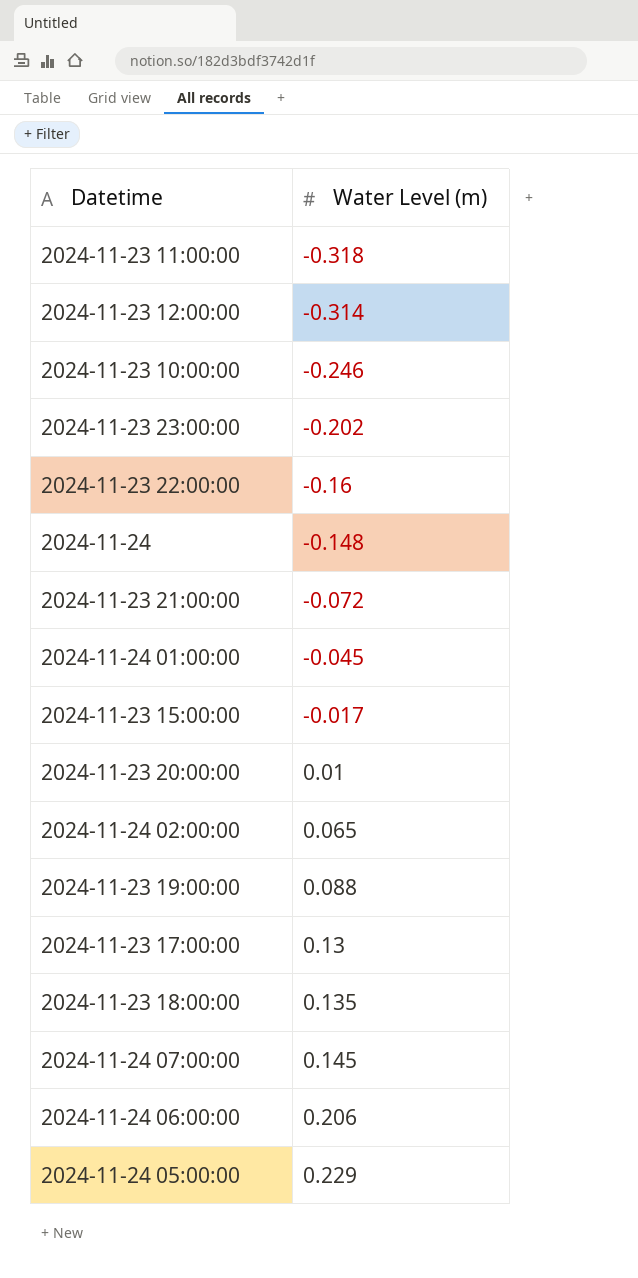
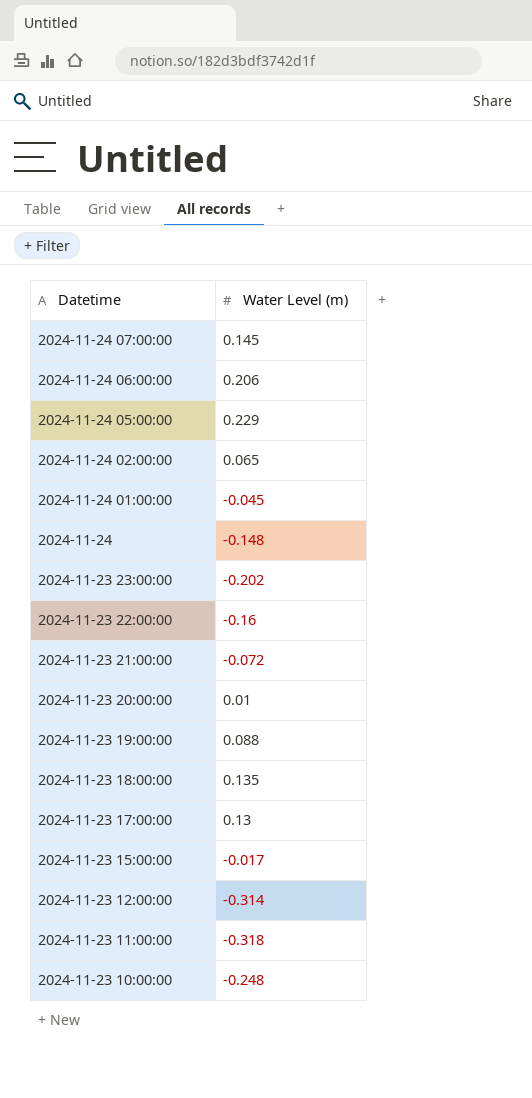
row order: Water Level (m) ascending -> Datetime descending
2024-11-23 10:00:00 | Water Level (m): -0.246 -> -0.248

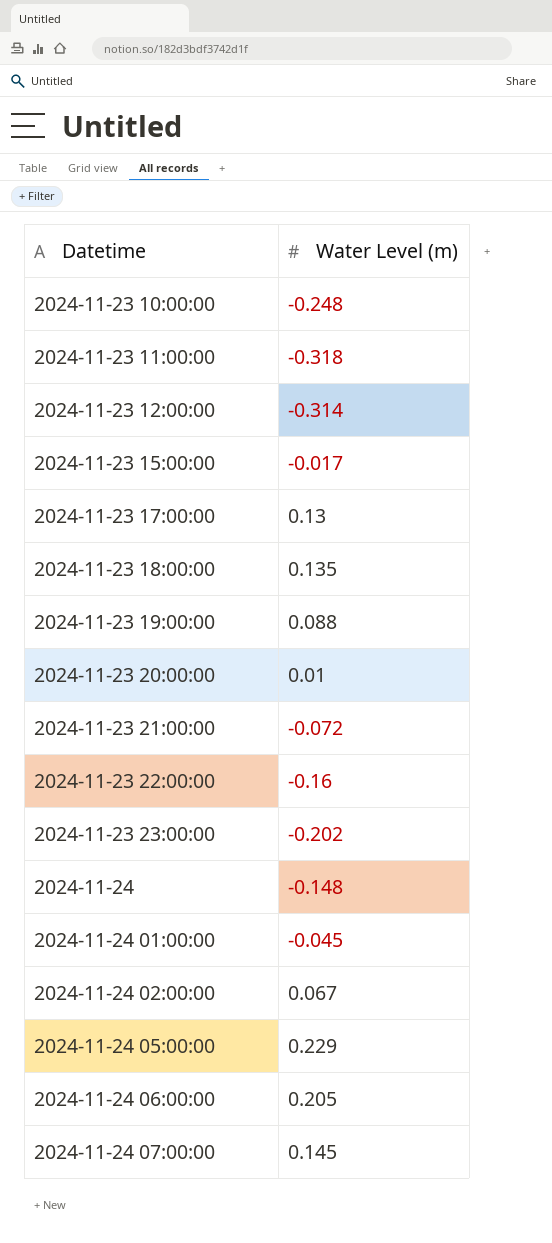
row order: Datetime descending -> Datetime ascending
2024-11-24 02:00:00 | Water Level (m): 0.065 -> 0.067
2024-11-24 06:00:00 | Water Level (m): 0.206 -> 0.205

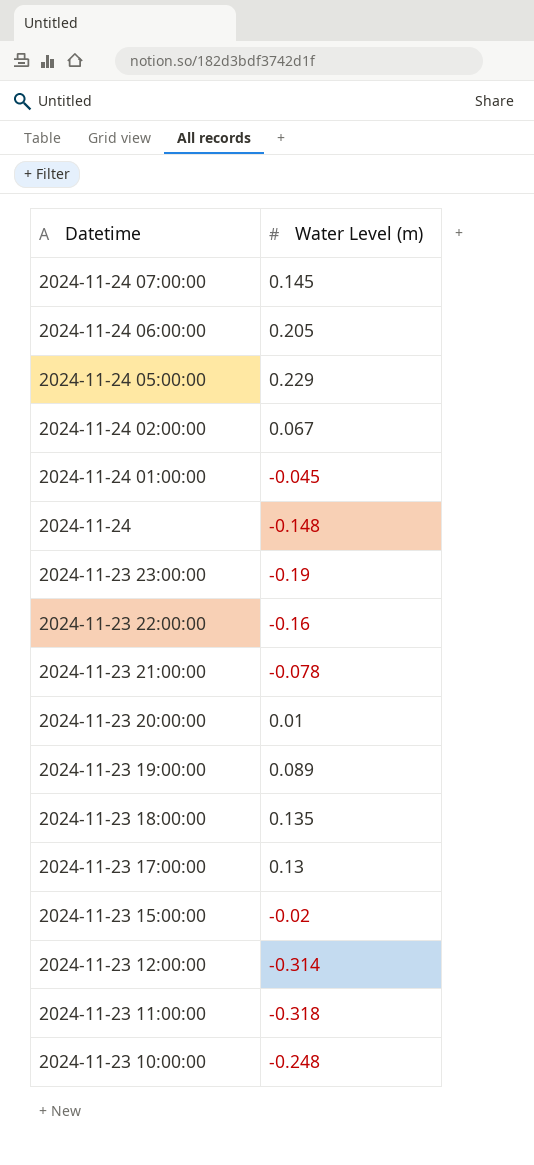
row order: Datetime ascending -> Datetime descending
2024-11-23 23:00:00 | Water Level (m): -0.202 -> -0.19
2024-11-23 21:00:00 | Water Level (m): -0.072 -> -0.078
2024-11-23 19:00:00 | Water Level (m): 0.088 -> 0.089
2024-11-23 15:00:00 | Water Level (m): -0.017 -> -0.02

